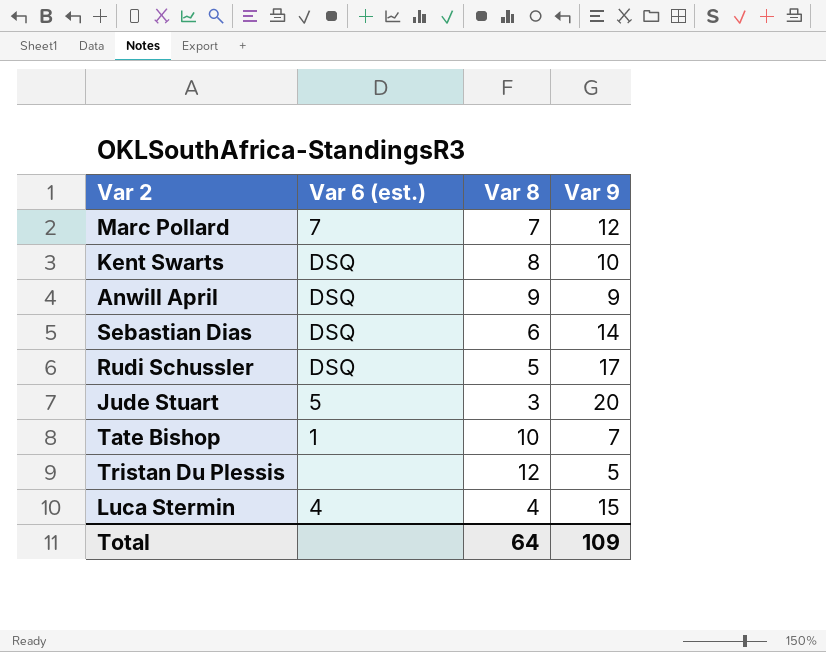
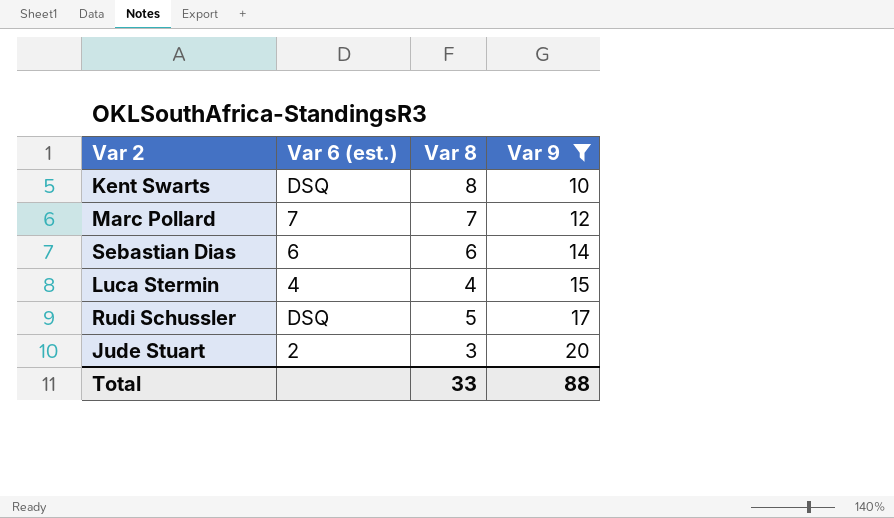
filter: none -> Var 9 >= 10
row order: none -> Var 9 ascending
Sebastian Dias | Var 6 (est.): DSQ -> 6
Jude Stuart | Var 6 (est.): 5 -> 2
Total | Var 8: 64 -> 33
Total | Var 9: 109 -> 88

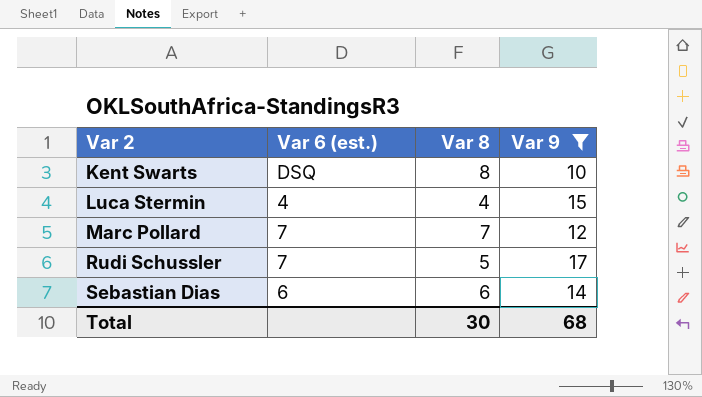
row order: Var 9 ascending -> Var 2 ascending
row Jude Stuart: 2 | 3 | 20 -> none
Rudi Schussler | Var 6 (est.): DSQ -> 7
Total | Var 8: 33 -> 30
Total | Var 9: 88 -> 68

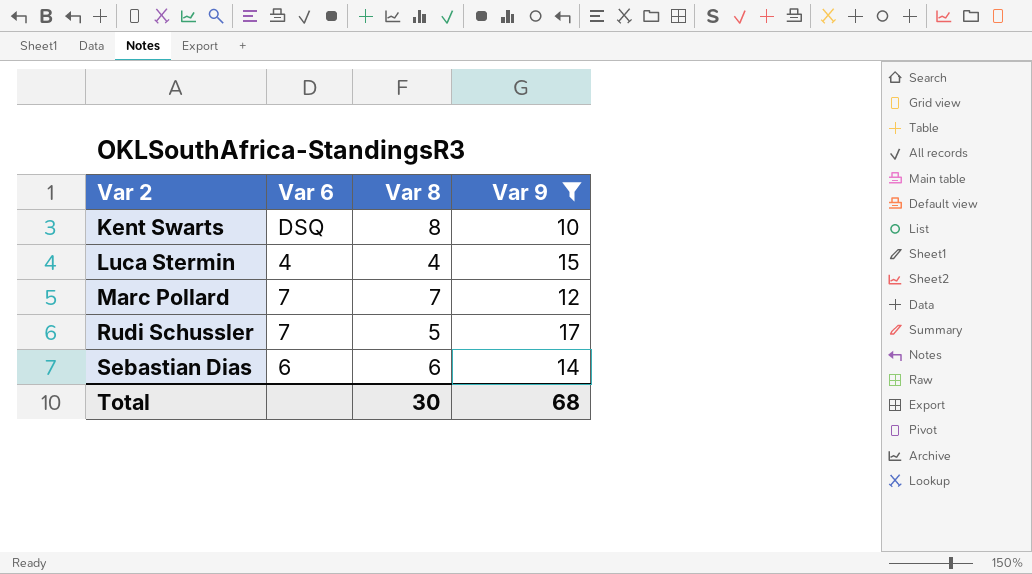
column name: Var 6 (est.) -> Var 6

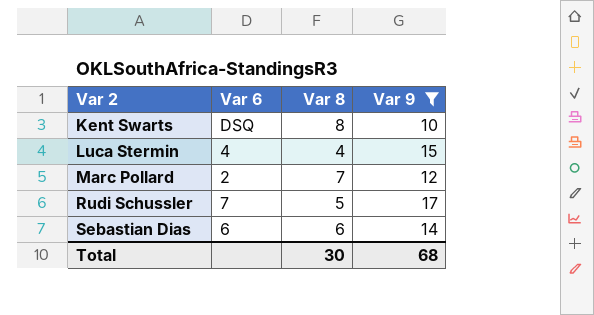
Marc Pollard | Var 6: 7 -> 2

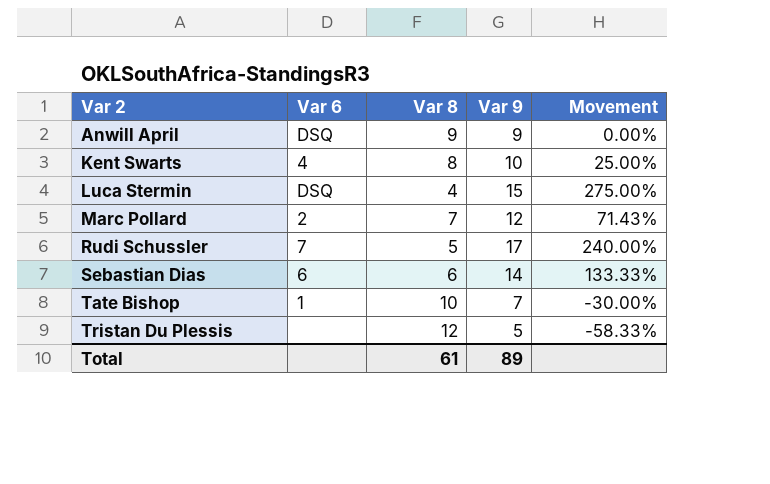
filter: Var 9 >= 10 -> none
column Movement | formula: none -> ([Var 9] - [Var 8]) / [Var 8]
Kent Swarts | Var 6: DSQ -> 4
Luca Stermin | Var 6: 4 -> DSQ
Total | Var 8: 30 -> 61
Total | Var 9: 68 -> 89

